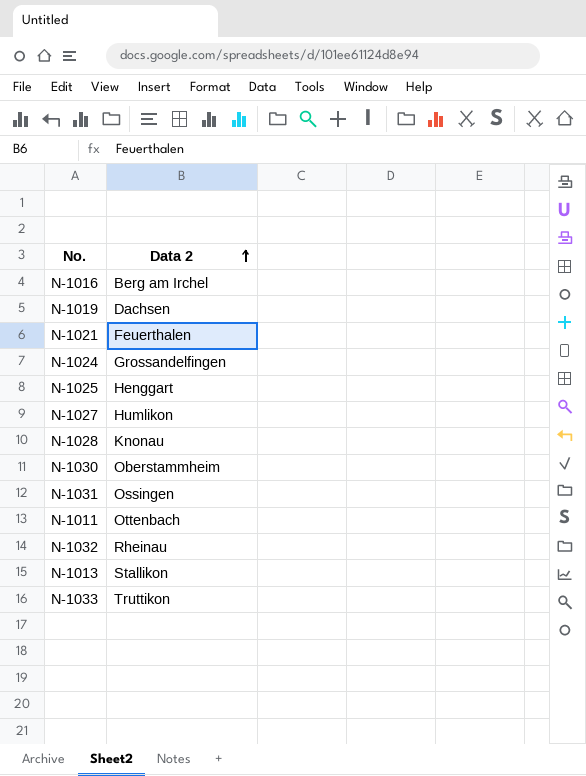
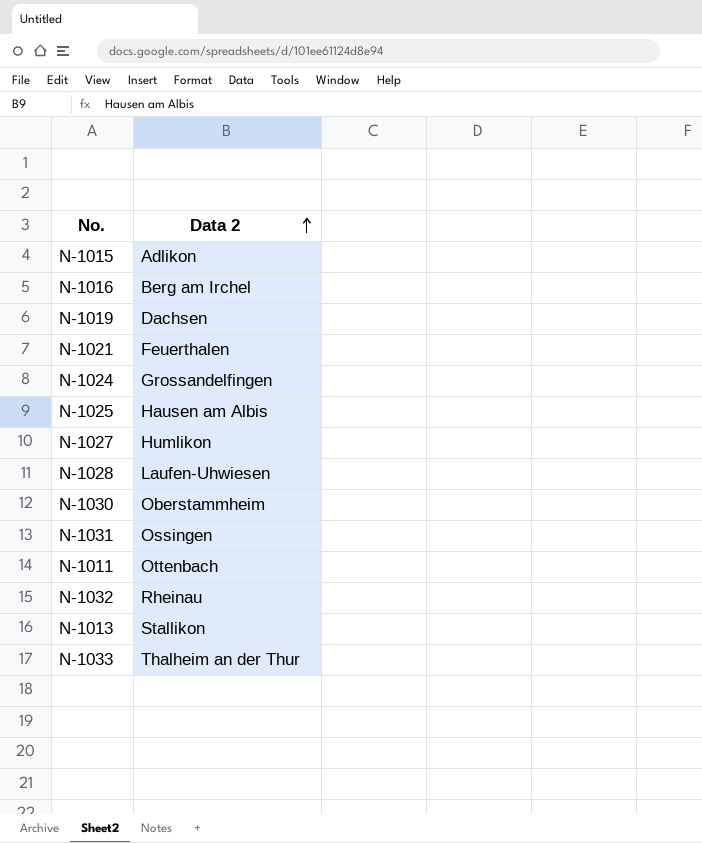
row N-1015: none -> Adlikon
N-1025 | Data 2: Henggart -> Hausen am Albis
N-1028 | Data 2: Knonau -> Laufen-Uhwiesen
N-1033 | Data 2: Truttikon -> Thalheim an der Thur

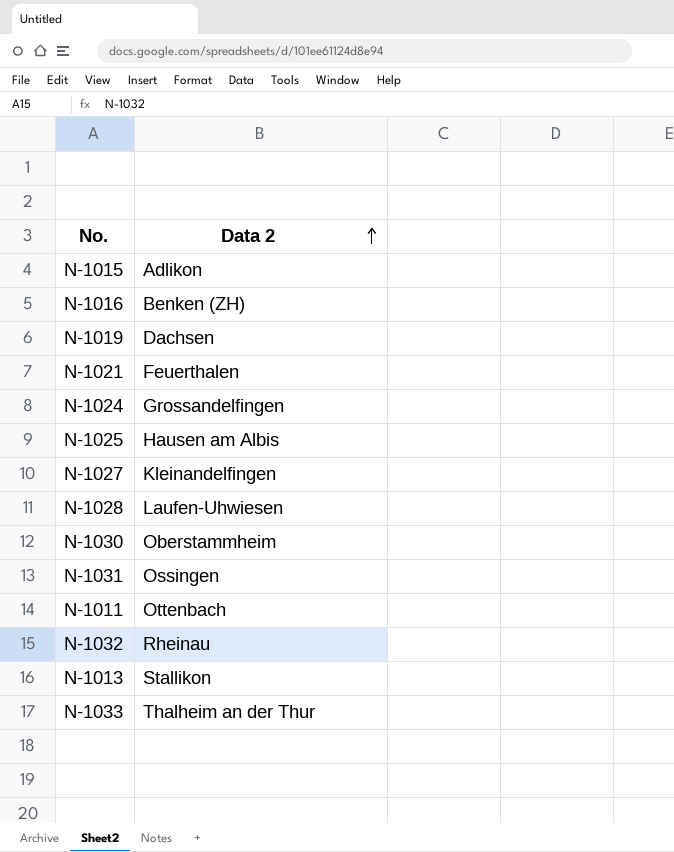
N-1016 | Data 2: Berg am Irchel -> Benken (ZH)
N-1027 | Data 2: Humlikon -> Kleinandelfingen

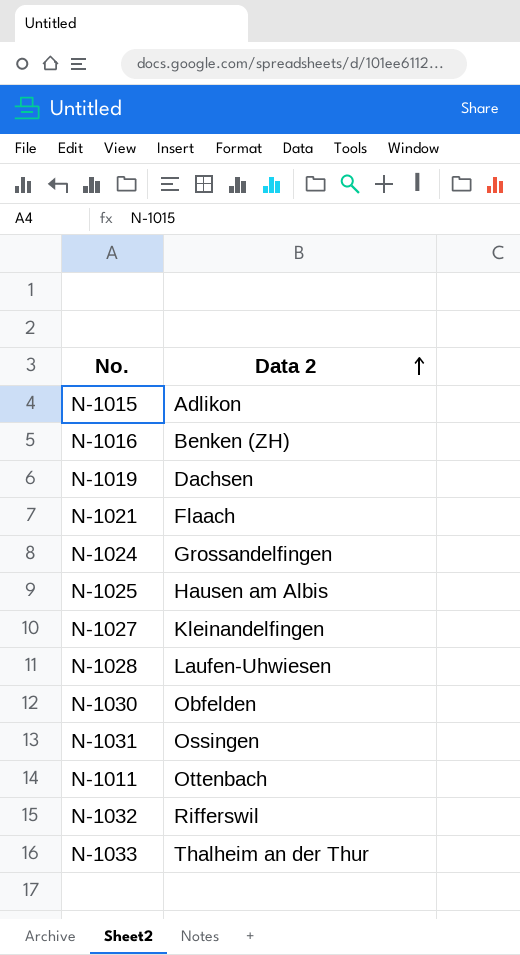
row N-1013: Stallikon -> none
N-1021 | Data 2: Feuerthalen -> Flaach
N-1030 | Data 2: Oberstammheim -> Obfelden
N-1032 | Data 2: Rheinau -> Rifferswil

